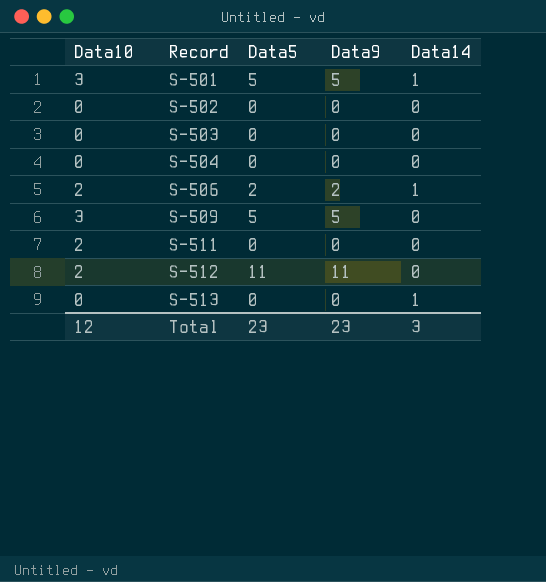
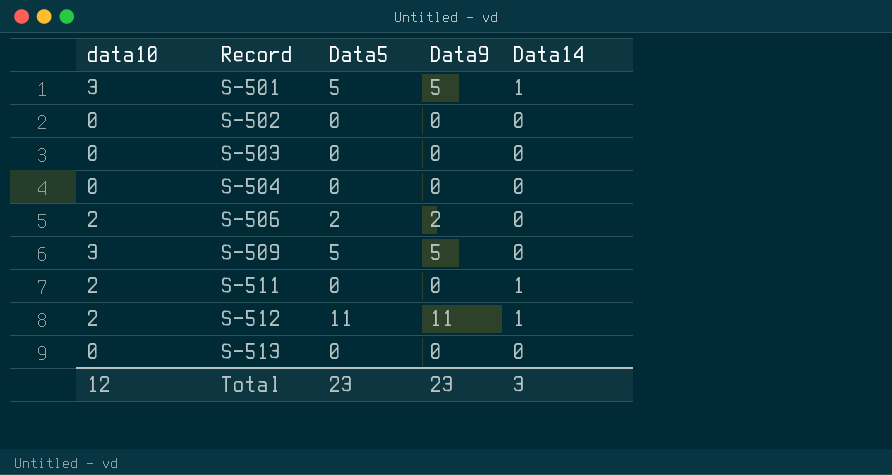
column name: Data10 -> data10
S-506 | Data14: 1 -> 0
S-511 | Data14: 0 -> 1
S-512 | Data14: 0 -> 1
S-513 | Data14: 1 -> 0

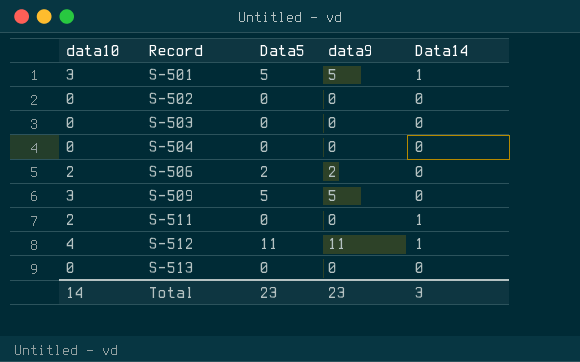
column name: Data9 -> data9
S-512 | data10: 2 -> 4
Total | data10: 12 -> 14

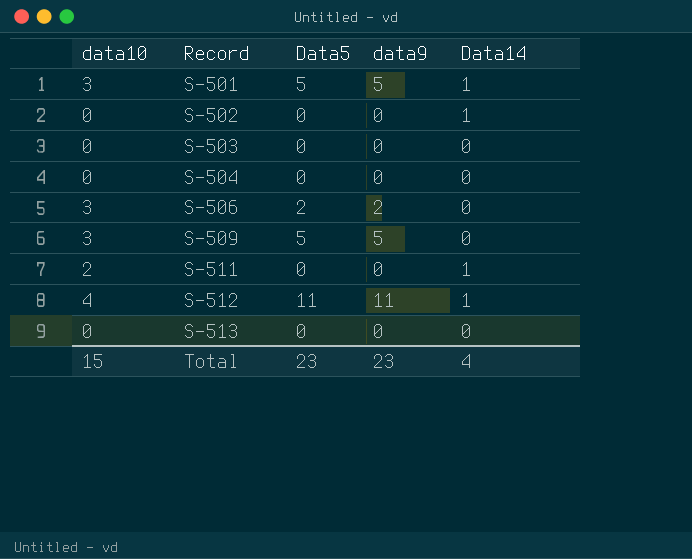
S-502 | Data14: 0 -> 1
S-506 | data10: 2 -> 3
Total | data10: 14 -> 15
Total | Data14: 3 -> 4

